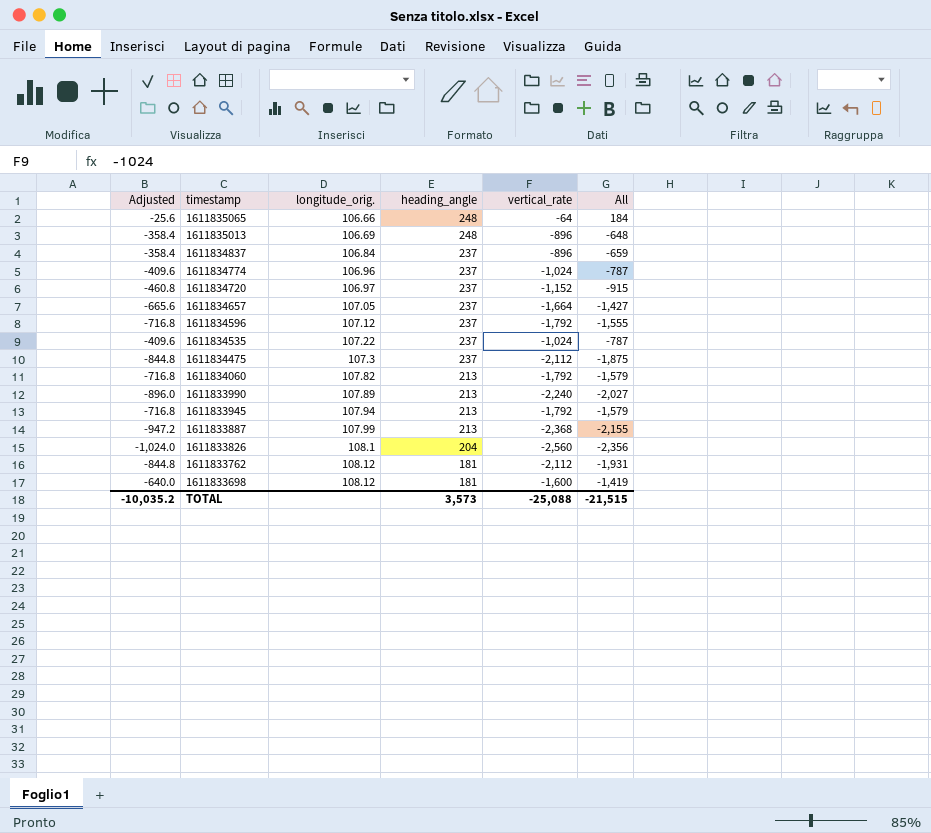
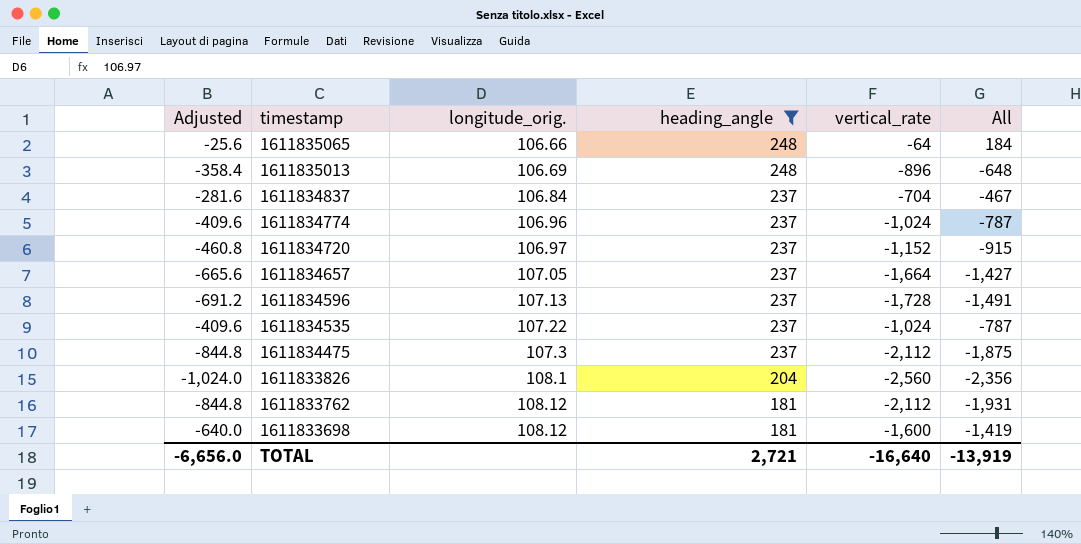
filter: none -> heading_angle != 213
1611834837 | Adjusted: -358.4 -> -281.6
1611834837 | vertical_rate: -896 -> -704
1611834837 | All: -659 -> -467
1611834596 | Adjusted: -716.8 -> -691.2
1611834596 | longitude_orig.: 107.12 -> 107.13
1611834596 | vertical_rate: -1,792 -> -1,728
1611834596 | All: -1,555 -> -1,491
TOTAL | Adjusted: -10,035.2 -> -6,656.0
TOTAL | heading_angle: 3,573 -> 2,721
TOTAL | vertical_rate: -25,088 -> -16,640
TOTAL | All: -21,515 -> -13,919

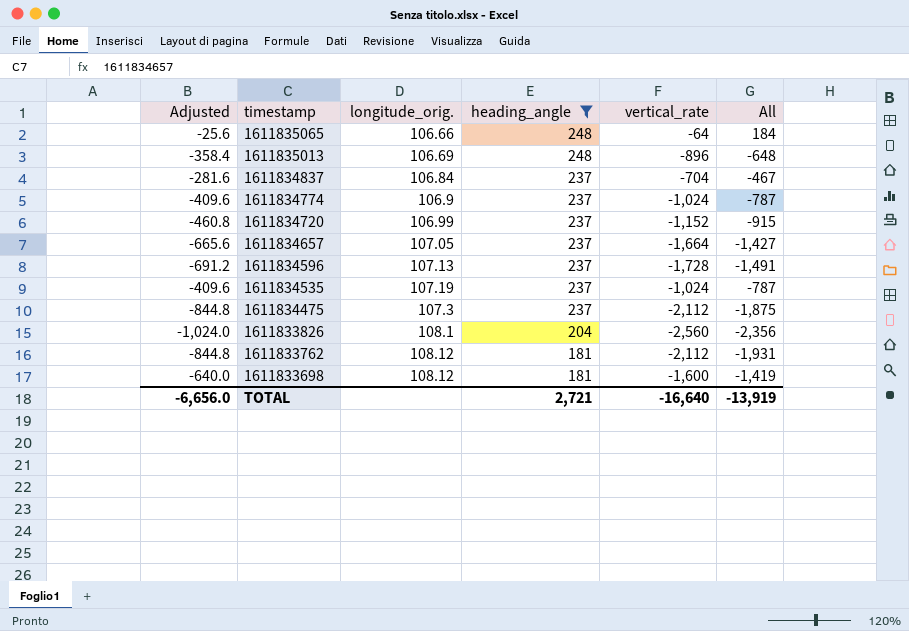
1611834774 | longitude_orig.: 106.96 -> 106.9
1611834720 | longitude_orig.: 106.97 -> 106.99
1611834535 | longitude_orig.: 107.22 -> 107.19

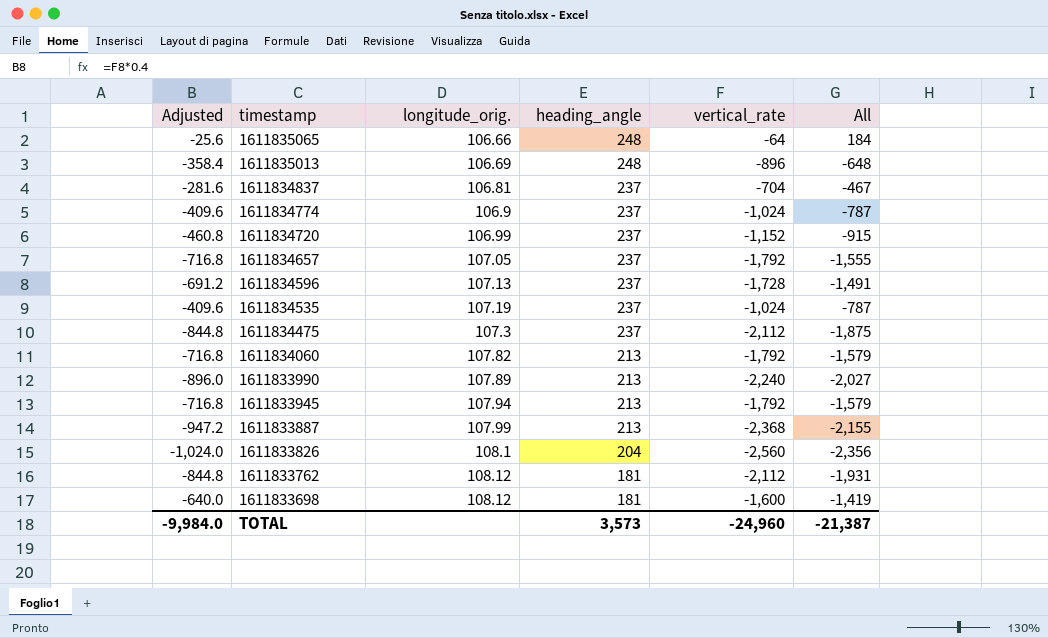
filter: heading_angle != 213 -> none
1611834837 | longitude_orig.: 106.84 -> 106.81
1611834657 | Adjusted: -665.6 -> -716.8
1611834657 | vertical_rate: -1,664 -> -1,792
1611834657 | All: -1,427 -> -1,555
TOTAL | Adjusted: -6,656.0 -> -9,984.0
TOTAL | heading_angle: 2,721 -> 3,573
TOTAL | vertical_rate: -16,640 -> -24,960
TOTAL | All: -13,919 -> -21,387

